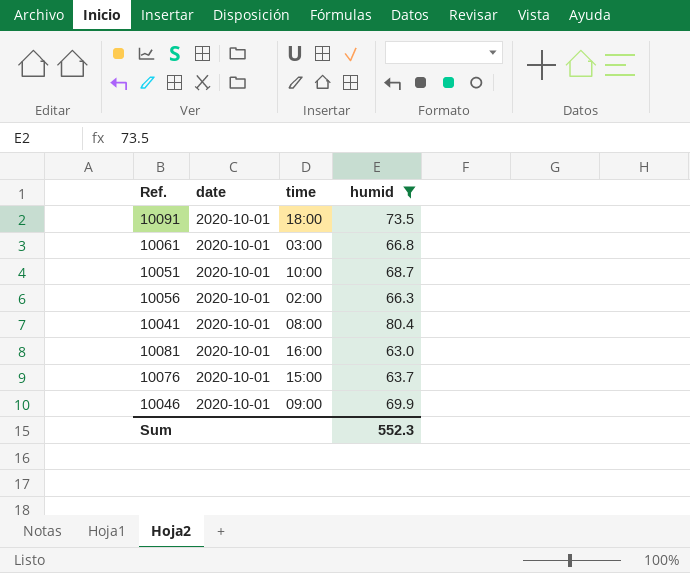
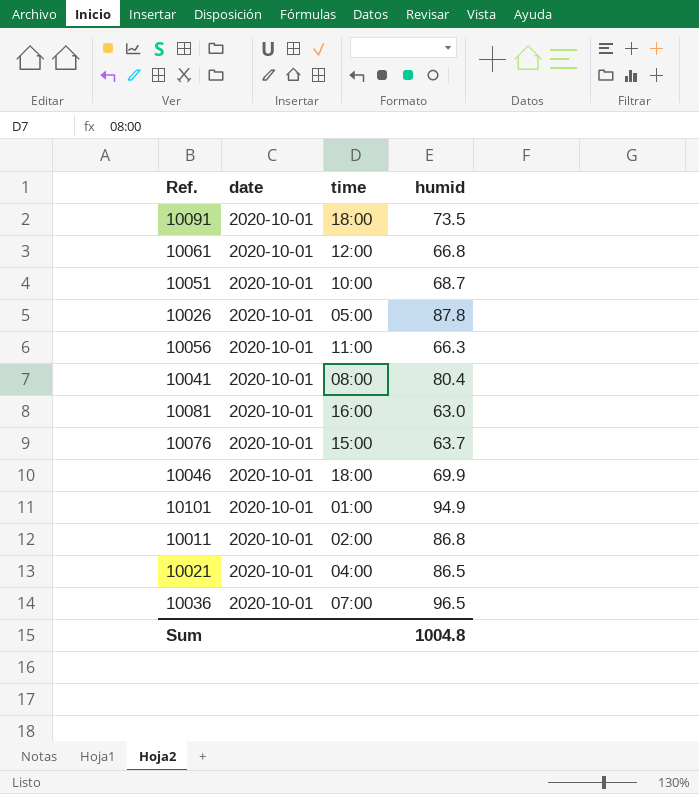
filter: humid <= 80.4 -> none
10061 | time: 03:00 -> 12:00
10056 | time: 02:00 -> 11:00
10046 | time: 09:00 -> 18:00
Sum | humid: 552.3 -> 1004.8

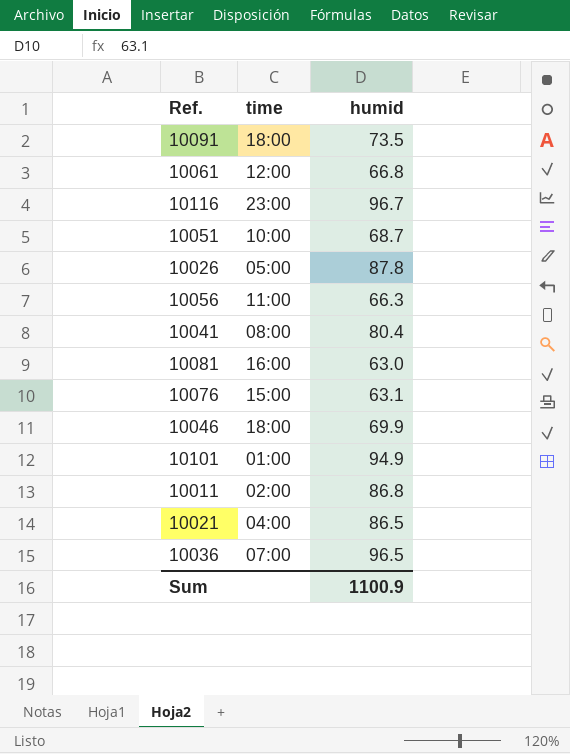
column date | position: 2 -> none
row 10116: none -> 23:00 | 96.7
10076 | humid: 63.7 -> 63.1
Sum | humid: 1004.8 -> 1100.9

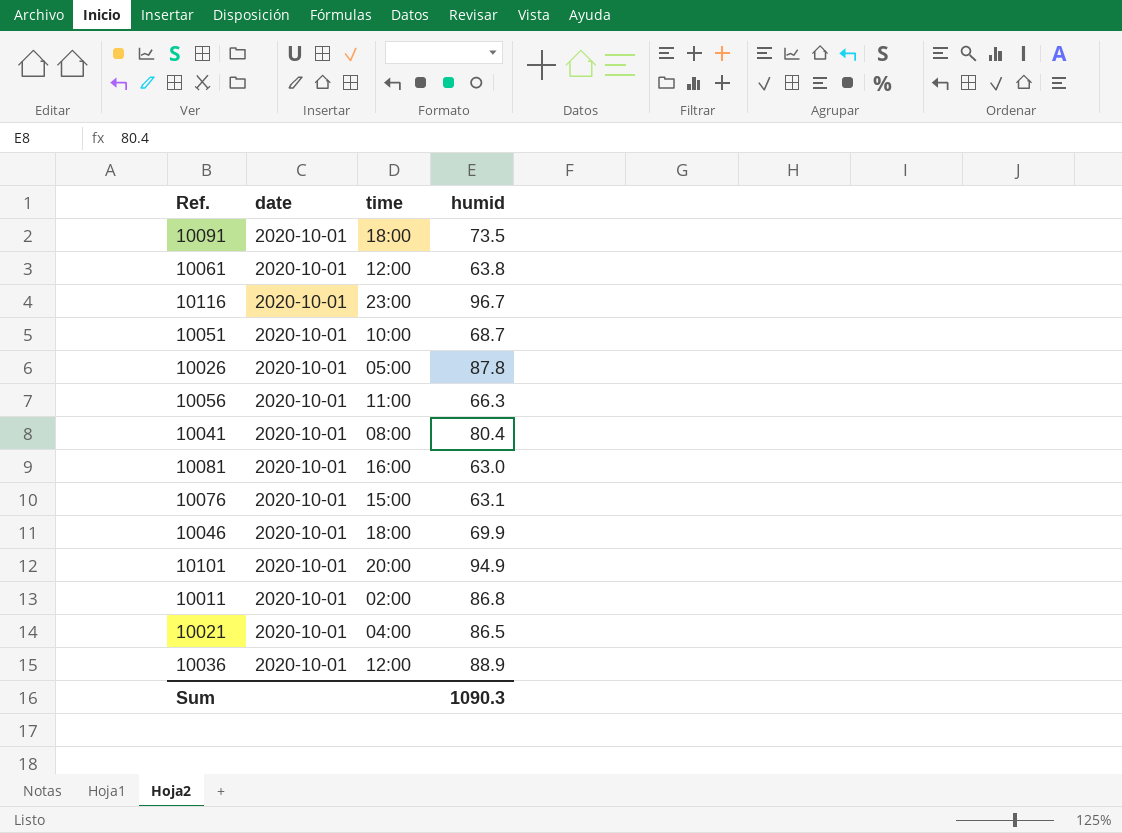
column date | position: none -> 2
10061 | humid: 66.8 -> 63.8
10101 | time: 01:00 -> 20:00
10036 | time: 07:00 -> 12:00
10036 | humid: 96.5 -> 88.9
Sum | humid: 1100.9 -> 1090.3

